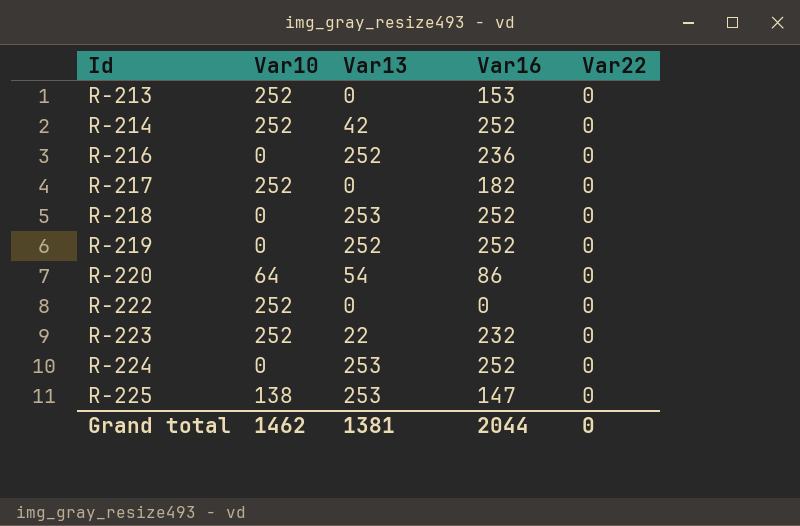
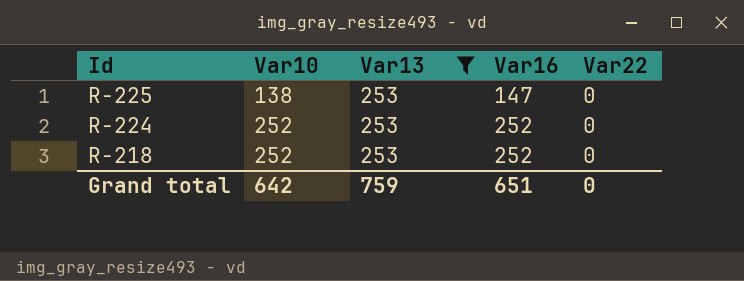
filter: none -> Var13 = 253
row order: Id ascending -> Id descending
R-224 | Var10: 0 -> 252
R-218 | Var10: 0 -> 252
Grand total | Var10: 1462 -> 642
Grand total | Var13: 1381 -> 759
Grand total | Var16: 2044 -> 651

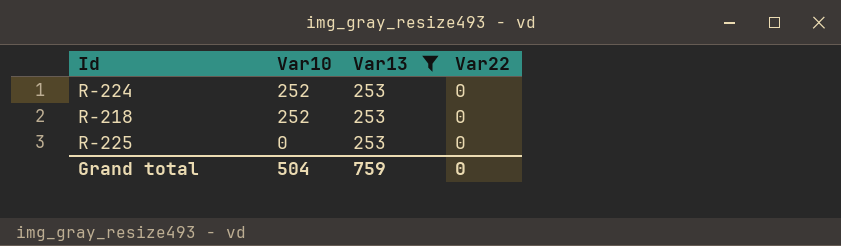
row order: Id descending -> Var10 descending
column Var16 | position: 4 -> none
R-225 | Var10: 138 -> 0
Grand total | Var10: 642 -> 504

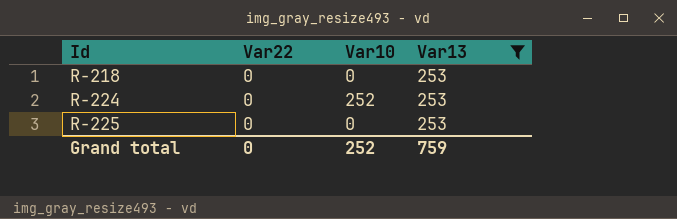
row order: Var10 descending -> Id ascending
column Var22 | position: 4 -> 2
R-218 | Var10: 252 -> 0
Grand total | Var10: 504 -> 252

